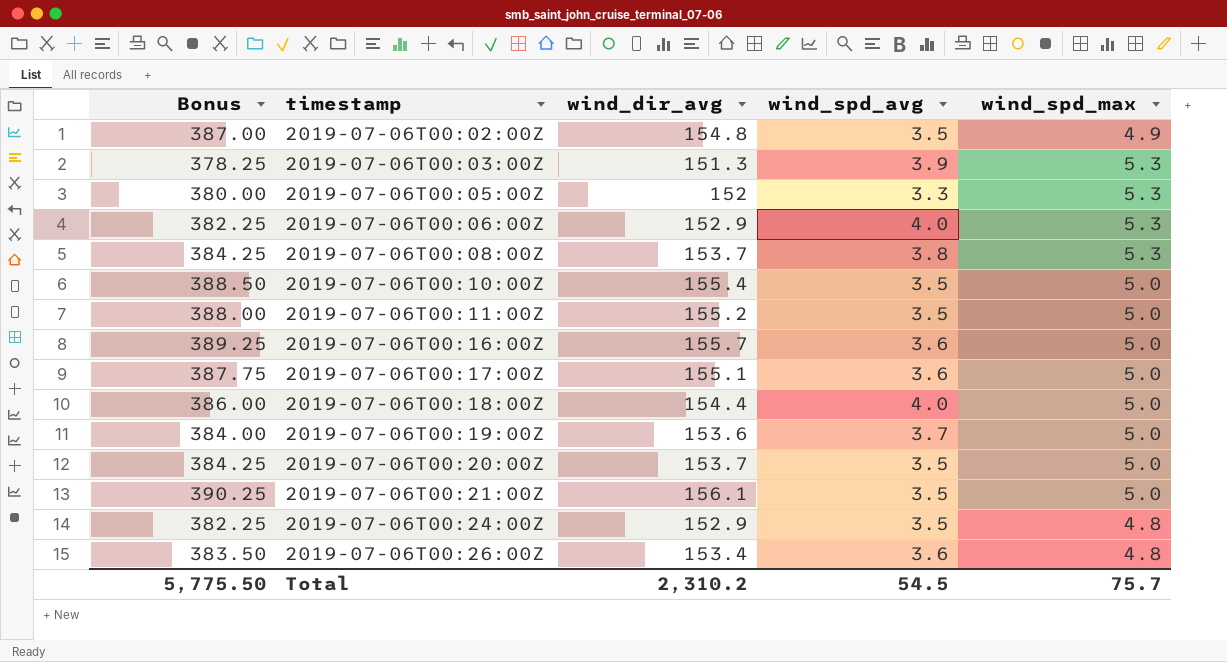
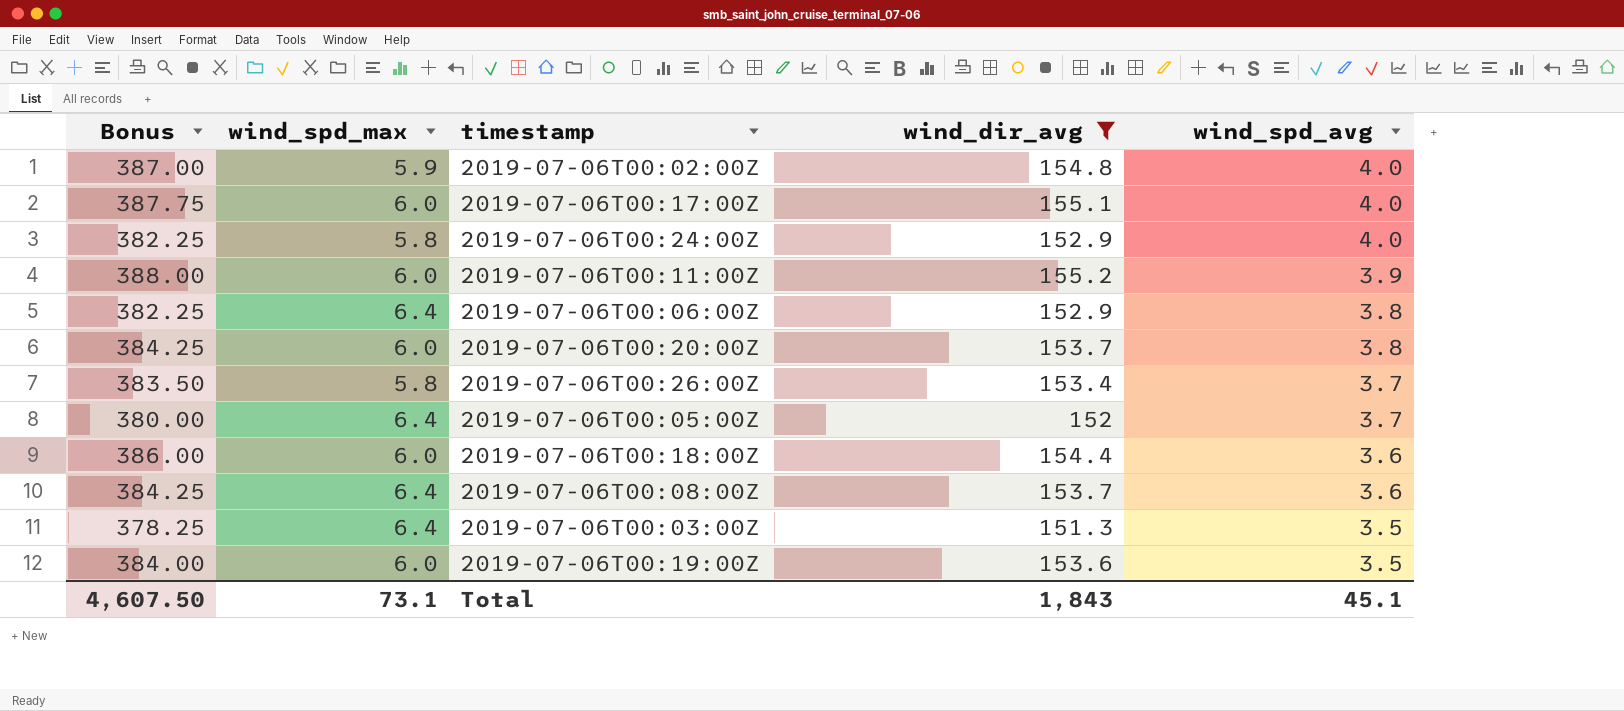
filter: none -> wind_dir_avg <= 155.2
row order: timestamp ascending -> wind_spd_avg descending
column wind_spd_max | position: 5 -> 2
2019-07-06T00:02:00Z | wind_spd_max: 4.9 -> 5.9
2019-07-06T00:02:00Z | wind_spd_avg: 3.5 -> 4.0
2019-07-06T00:17:00Z | wind_spd_max: 5.0 -> 6.0
2019-07-06T00:17:00Z | wind_spd_avg: 3.6 -> 4.0
2019-07-06T00:24:00Z | wind_spd_max: 4.8 -> 5.8
2019-07-06T00:24:00Z | wind_spd_avg: 3.5 -> 4.0
2019-07-06T00:11:00Z | wind_spd_max: 5.0 -> 6.0
2019-07-06T00:11:00Z | wind_spd_avg: 3.5 -> 3.9
2019-07-06T00:06:00Z | wind_spd_max: 5.3 -> 6.4
2019-07-06T00:06:00Z | wind_spd_avg: 4.0 -> 3.8
2019-07-06T00:20:00Z | wind_spd_max: 5.0 -> 6.0
2019-07-06T00:20:00Z | wind_spd_avg: 3.5 -> 3.8
2019-07-06T00:26:00Z | wind_spd_max: 4.8 -> 5.8
2019-07-06T00:26:00Z | wind_spd_avg: 3.6 -> 3.7
2019-07-06T00:05:00Z | wind_spd_max: 5.3 -> 6.4
2019-07-06T00:05:00Z | wind_spd_avg: 3.3 -> 3.7
2019-07-06T00:18:00Z | wind_spd_max: 5.0 -> 6.0
2019-07-06T00:18:00Z | wind_spd_avg: 4.0 -> 3.6
2019-07-06T00:08:00Z | wind_spd_max: 5.3 -> 6.4
2019-07-06T00:08:00Z | wind_spd_avg: 3.8 -> 3.6
2019-07-06T00:03:00Z | wind_spd_max: 5.3 -> 6.4
2019-07-06T00:03:00Z | wind_spd_avg: 3.9 -> 3.5
2019-07-06T00:19:00Z | wind_spd_max: 5.0 -> 6.0
2019-07-06T00:19:00Z | wind_spd_avg: 3.7 -> 3.5
Total | Bonus: 5,775.50 -> 4,607.50
Total | wind_spd_max: 75.7 -> 73.1
Total | wind_dir_avg: 2,310.2 -> 1,843
Total | wind_spd_avg: 54.5 -> 45.1

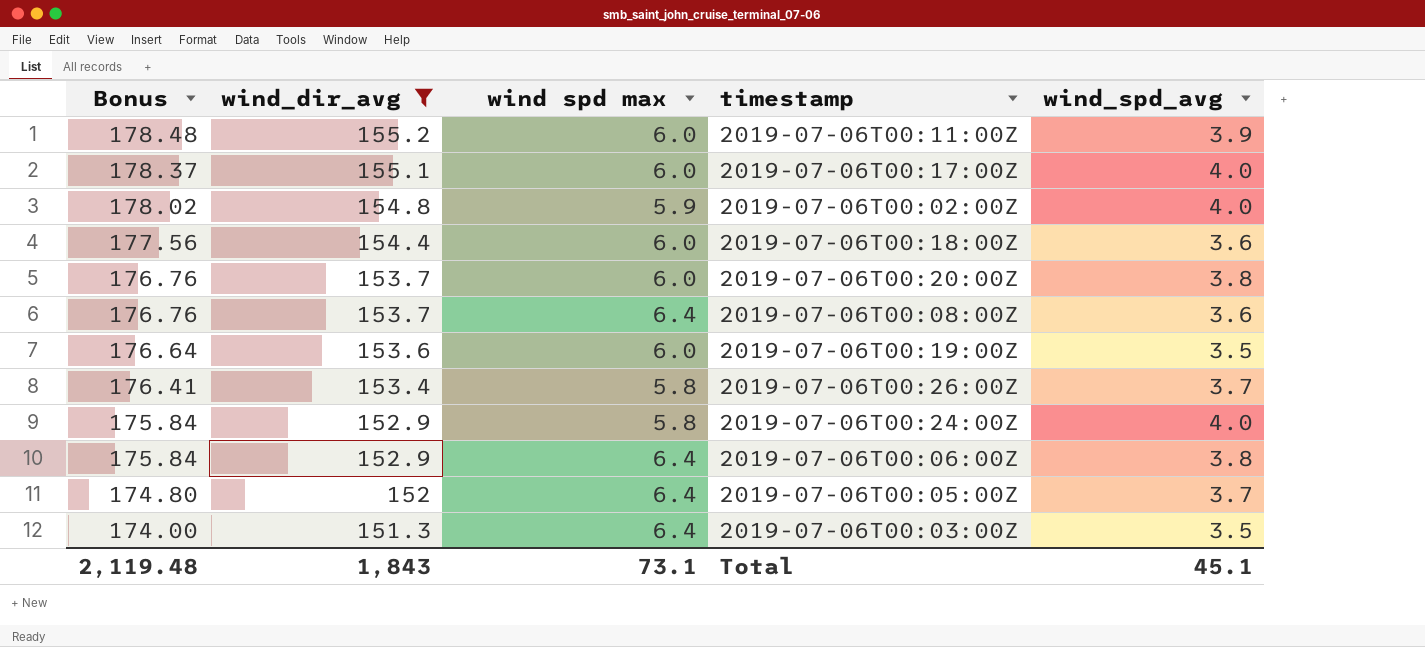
row order: wind_spd_avg descending -> Bonus descending
column Bonus | formula: [wind_dir_avg] * 2.5 -> [wind_dir_avg] * 1.15
column wind_dir_avg | position: 4 -> 2
column name: wind_spd_max -> wind spd max
Total | Bonus: 4,607.50 -> 2,119.48

